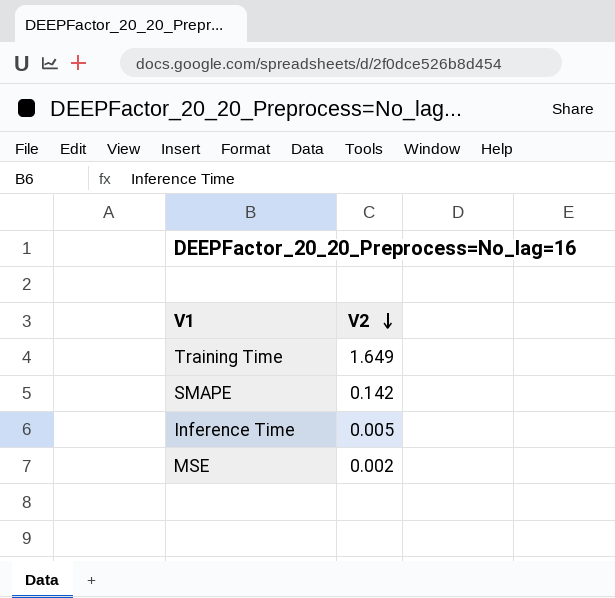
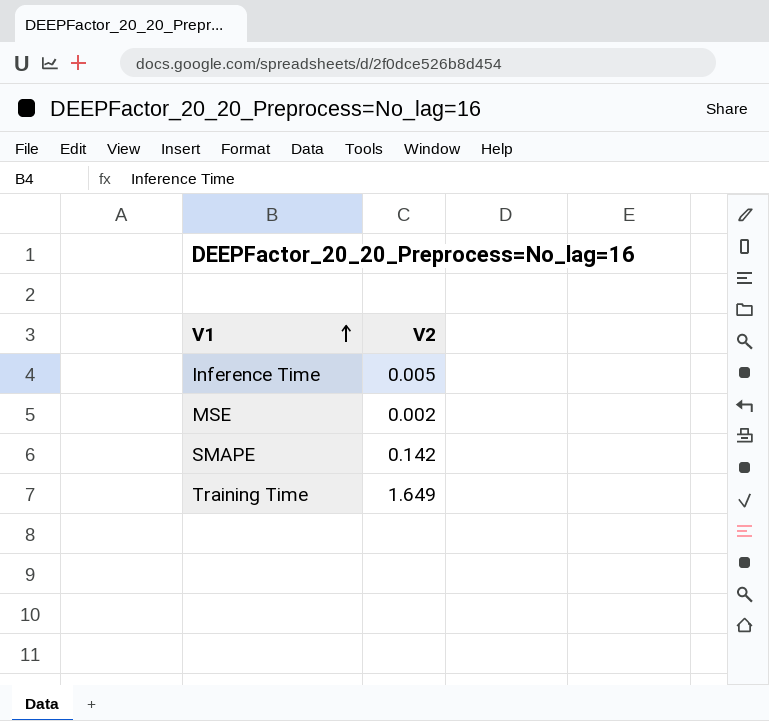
row order: V2 descending -> V1 ascending

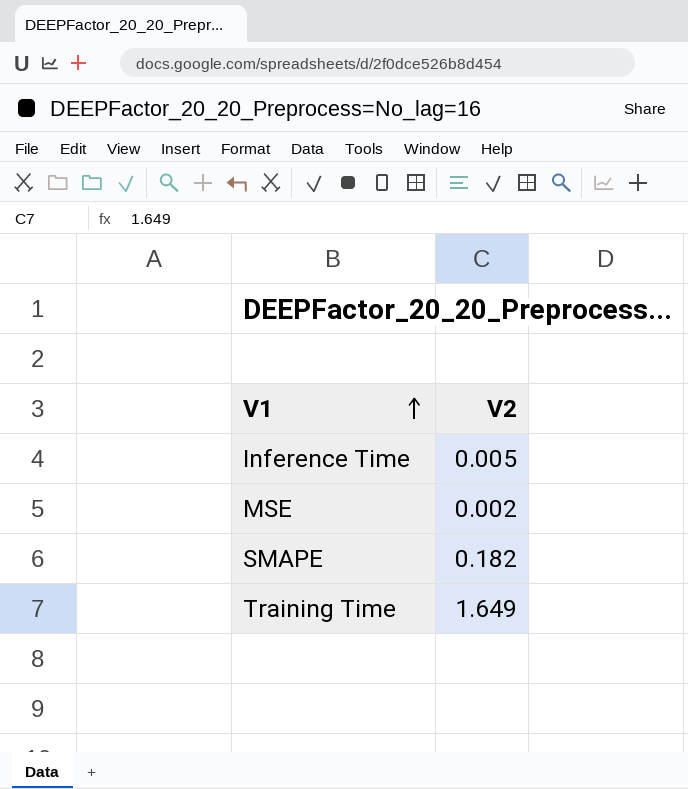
SMAPE | V2: 0.142 -> 0.182

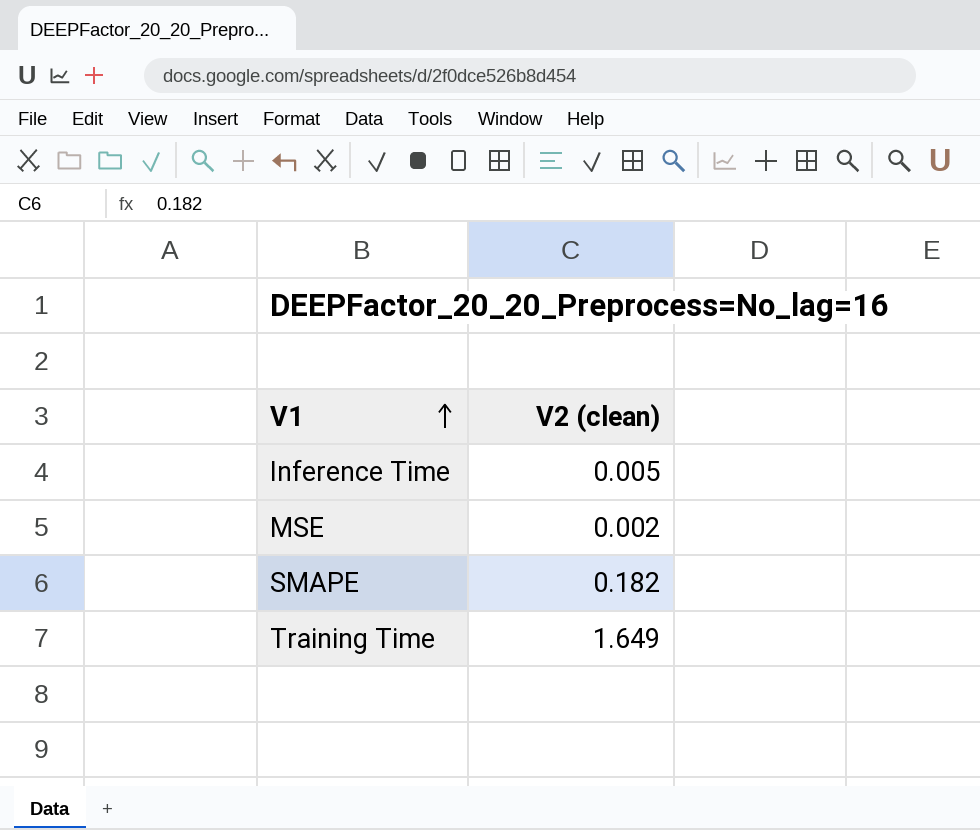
column name: V2 -> V2 (clean)

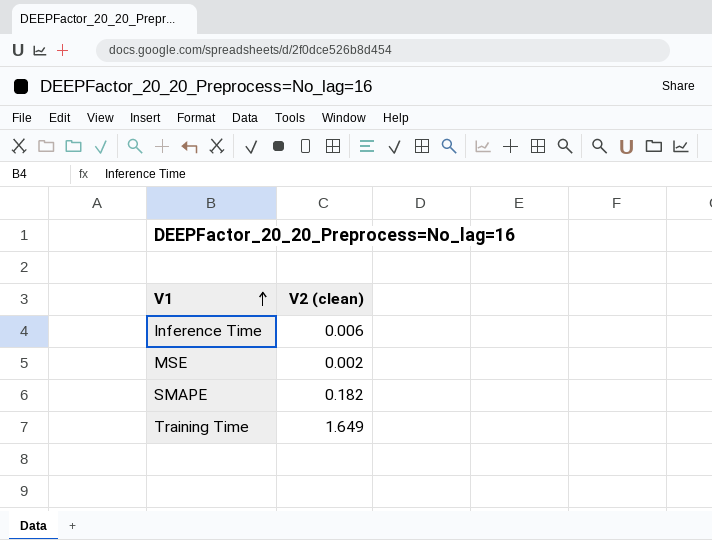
Inference Time | V2 (clean): 0.005 -> 0.006

